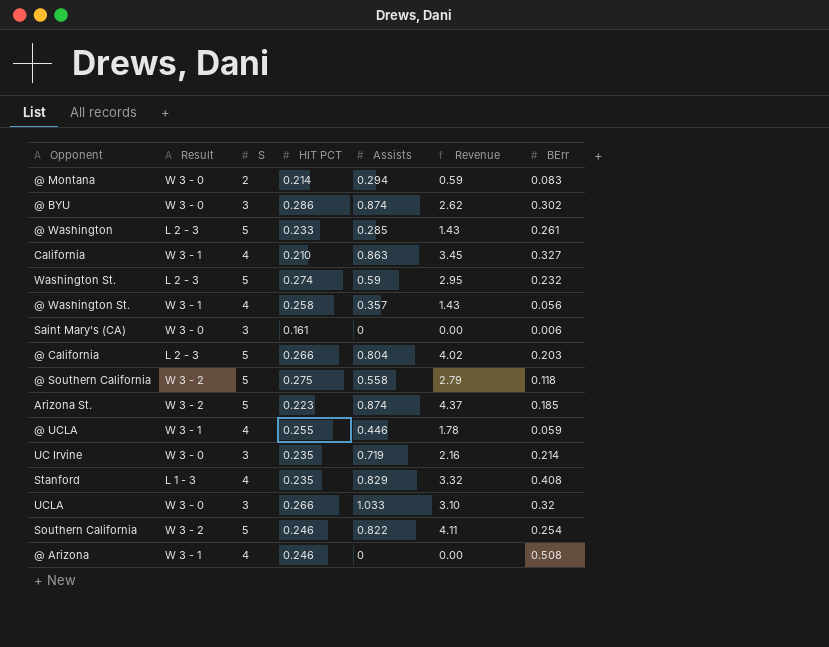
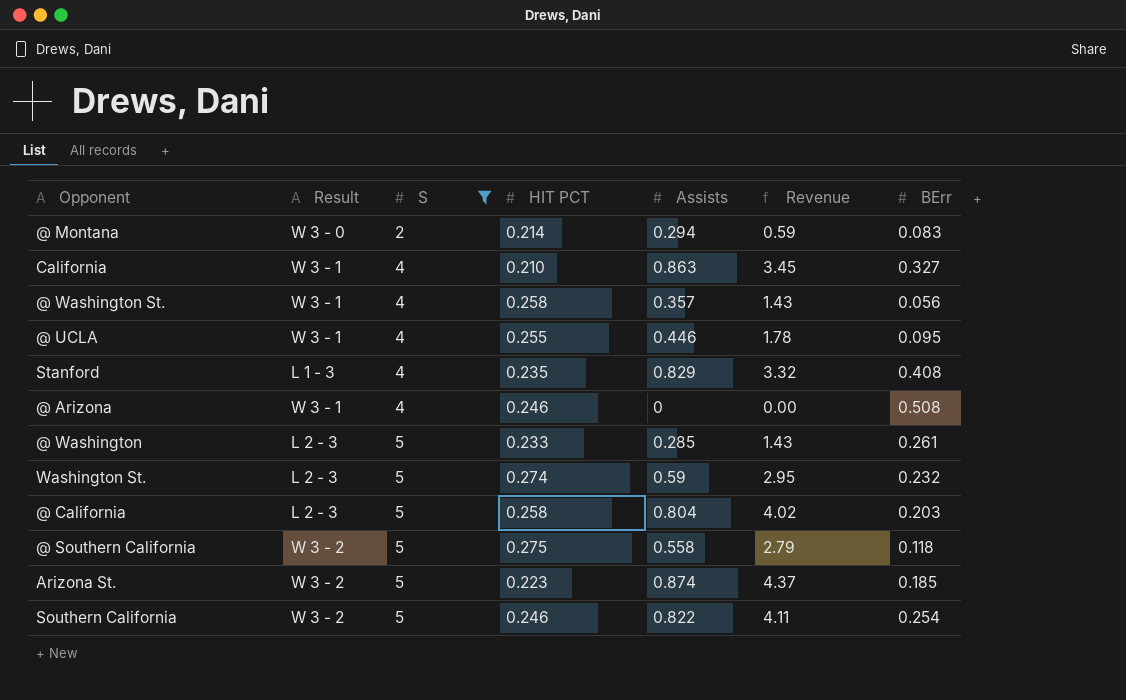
filter: none -> S != 3
row order: none -> S ascending
@ UCLA | BErr: 0.059 -> 0.095
@ California | HIT PCT: 0.266 -> 0.258

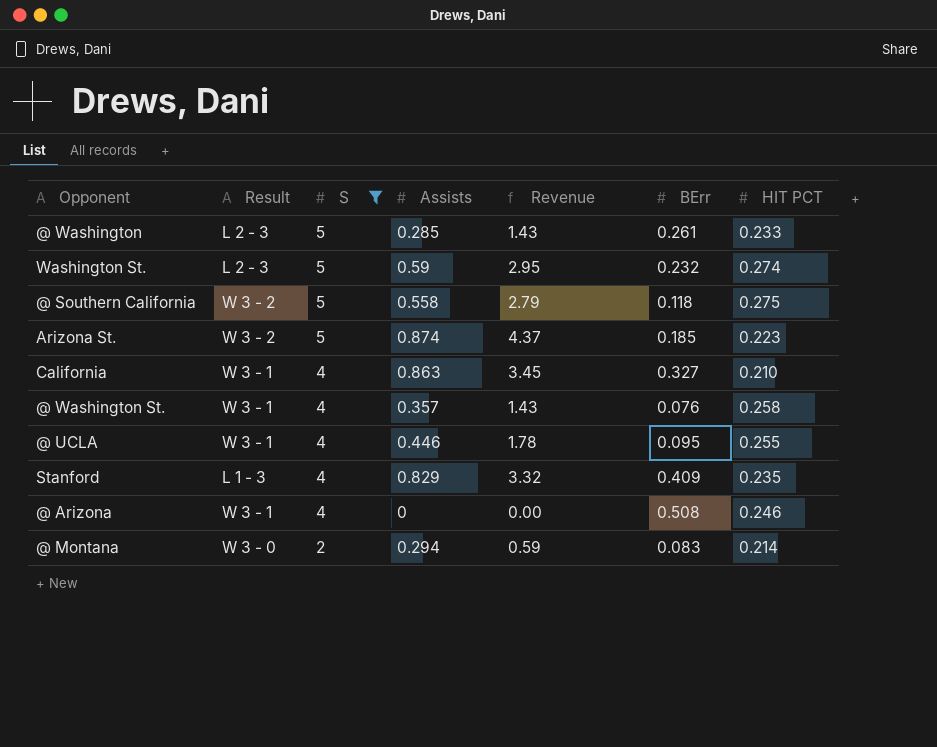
row order: S ascending -> S descending
column HIT PCT | position: 4 -> 7
row @ California: L 2 - 3 | 5 | 0.258 | 0.804 | 4.02 | 0.203 -> none
row Southern California: W 3 - 2 | 5 | 0.246 | 0.822 | 4.11 | 0.254 -> none
@ Washington St. | BErr: 0.056 -> 0.076
Stanford | BErr: 0.408 -> 0.409

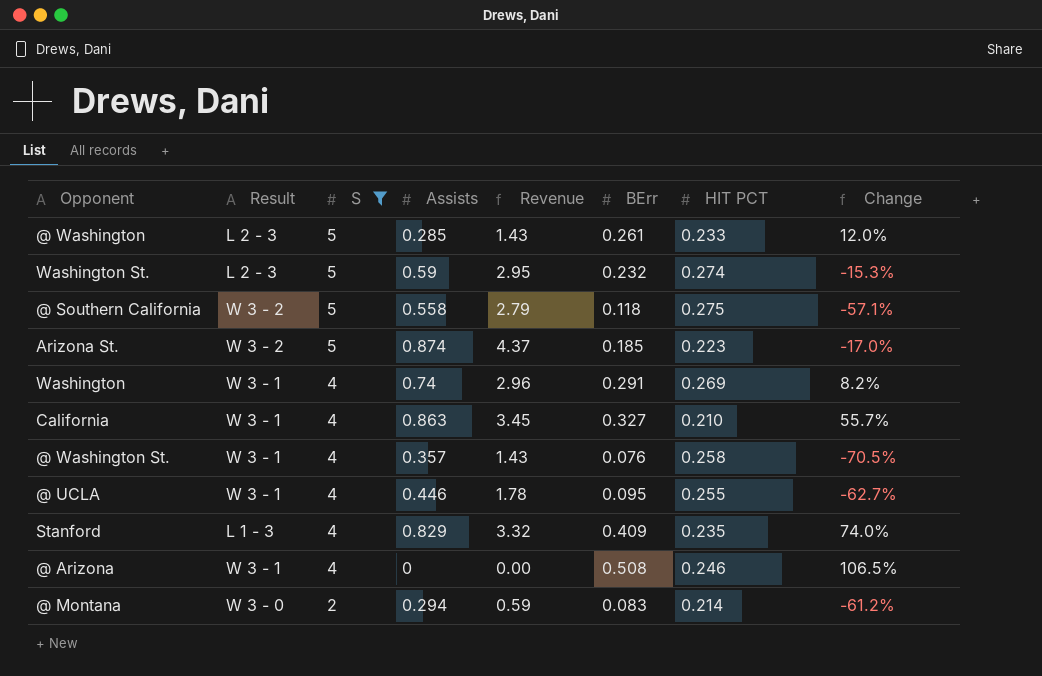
column Change | formula: none -> ([BErr] - [HIT PCT]) / [HIT PCT]
row Washington: none -> W 3 - 1 | 4 | 0.74 | 2.96 | 0.291 | 0.269 | 8.2%

